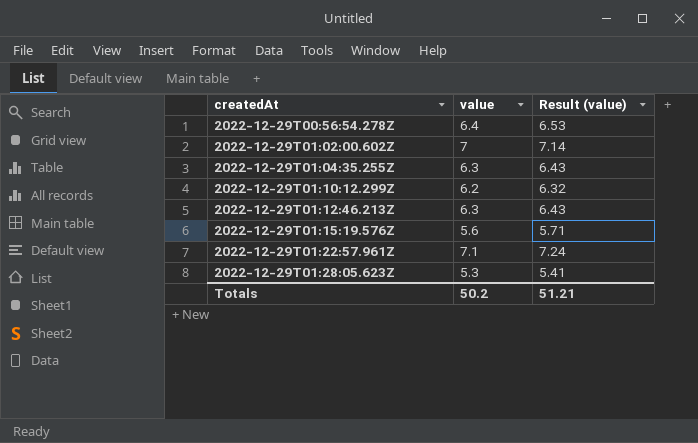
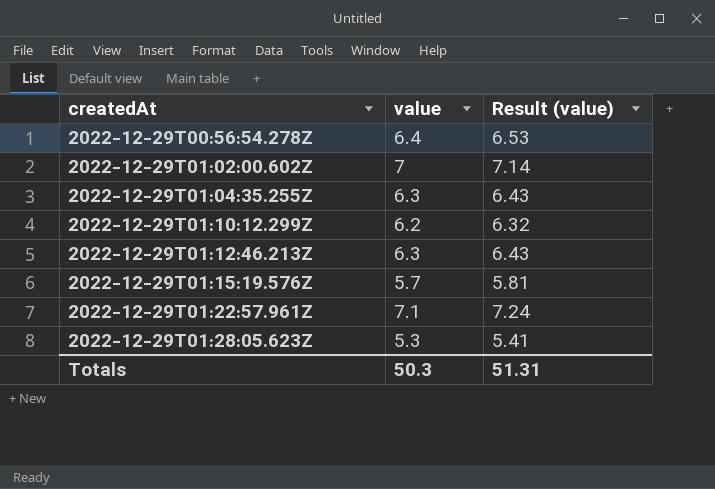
2022-12-29T01:15:19.576Z | value: 5.6 -> 5.7
2022-12-29T01:15:19.576Z | Result (value): 5.71 -> 5.81
Totals | value: 50.2 -> 50.3
Totals | Result (value): 51.21 -> 51.31

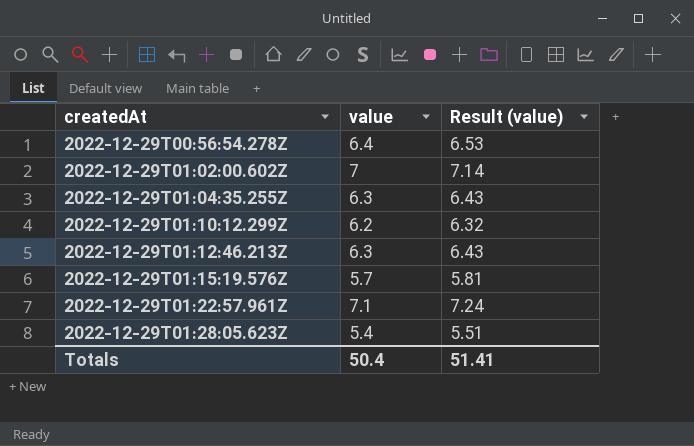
2022-12-29T01:28:05.623Z | value: 5.3 -> 5.4
2022-12-29T01:28:05.623Z | Result (value): 5.41 -> 5.51
Totals | value: 50.3 -> 50.4
Totals | Result (value): 51.31 -> 51.41

